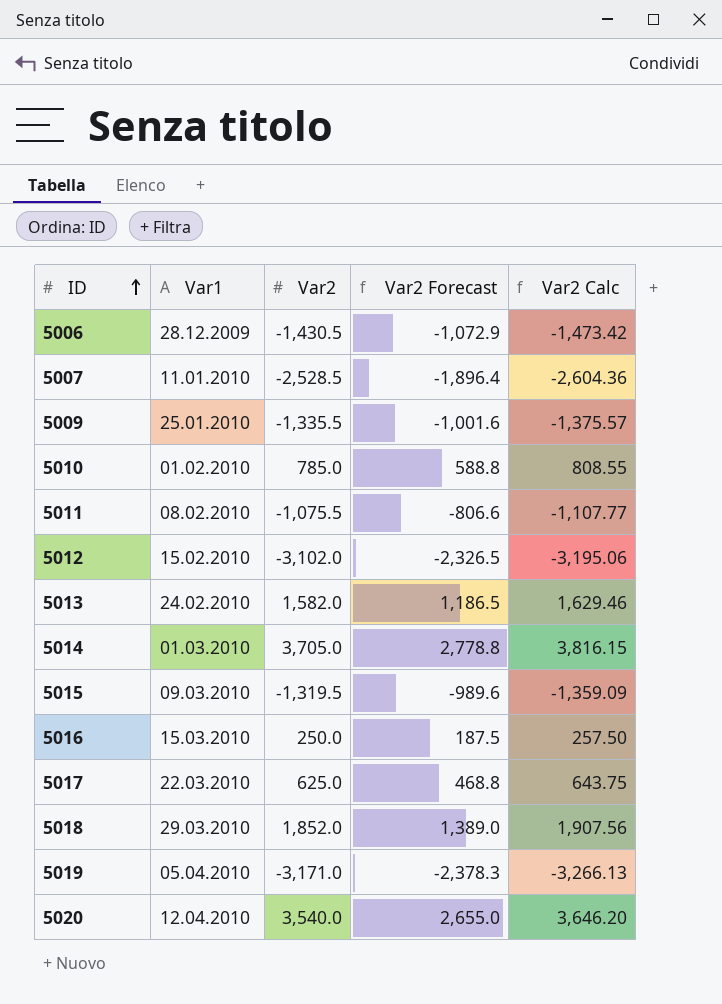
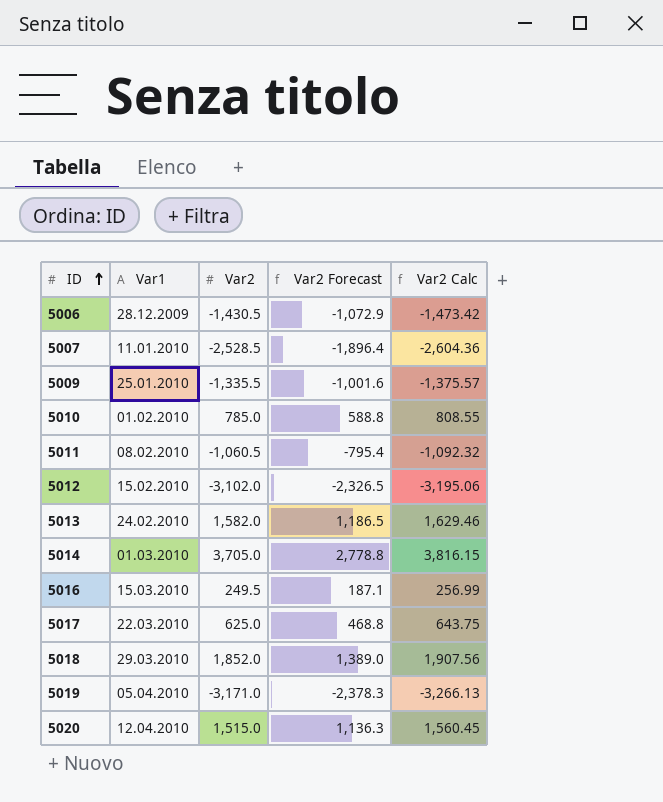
row 5015: 09.03.2010 | -1,319.5 | -989.6 | -1,359.09 -> none
5011 | Var2: -1,075.5 -> -1,060.5
5011 | Var2 Forecast: -806.6 -> -795.4
5011 | Var2 Calc: -1,107.77 -> -1,092.32
5016 | Var2: 250.0 -> 249.5
5016 | Var2 Forecast: 187.5 -> 187.1
5016 | Var2 Calc: 257.50 -> 256.99
5020 | Var2: 3,540.0 -> 1,515.0
5020 | Var2 Forecast: 2,655.0 -> 1,136.3
5020 | Var2 Calc: 3,646.20 -> 1,560.45

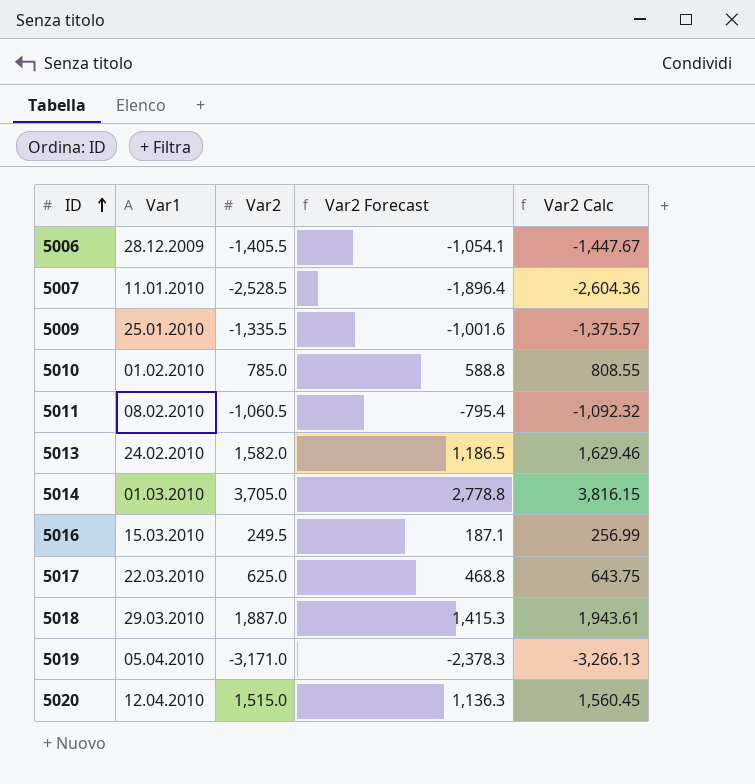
row 5012: 15.02.2010 | -3,102.0 | -2,326.5 | -3,195.06 -> none
5006 | Var2: -1,430.5 -> -1,405.5
5006 | Var2 Forecast: -1,072.9 -> -1,054.1
5006 | Var2 Calc: -1,473.42 -> -1,447.67
5018 | Var2: 1,852.0 -> 1,887.0
5018 | Var2 Forecast: 1,389.0 -> 1,415.3
5018 | Var2 Calc: 1,907.56 -> 1,943.61

